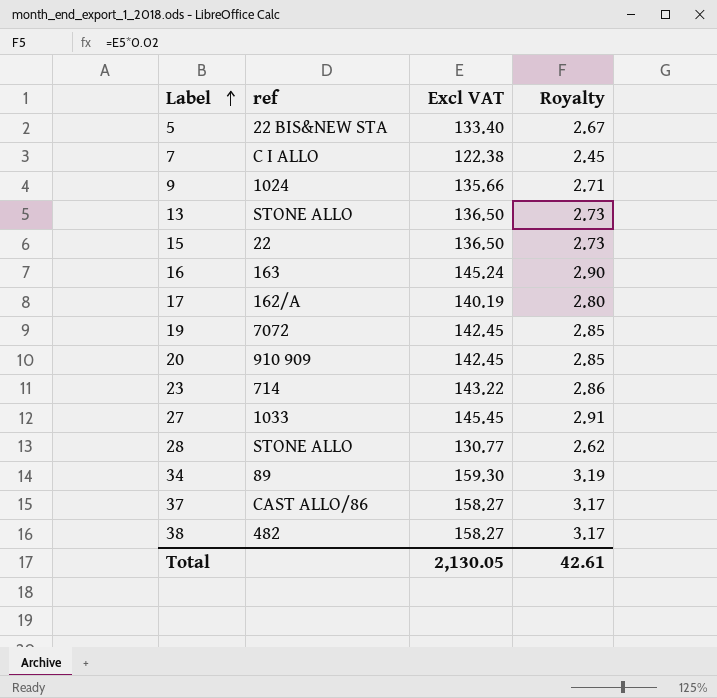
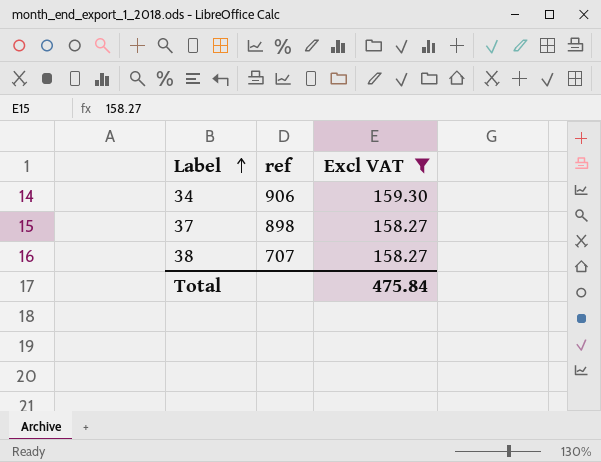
filter: none -> Excl VAT >= 158.27
column Royalty | formula: [Excl VAT] * 0.02 -> none
34 | ref: 89 -> 906
37 | ref: CAST ALLO/86 -> 898
38 | ref: 482 -> 707
Total | Excl VAT: 2,130.05 -> 475.84

